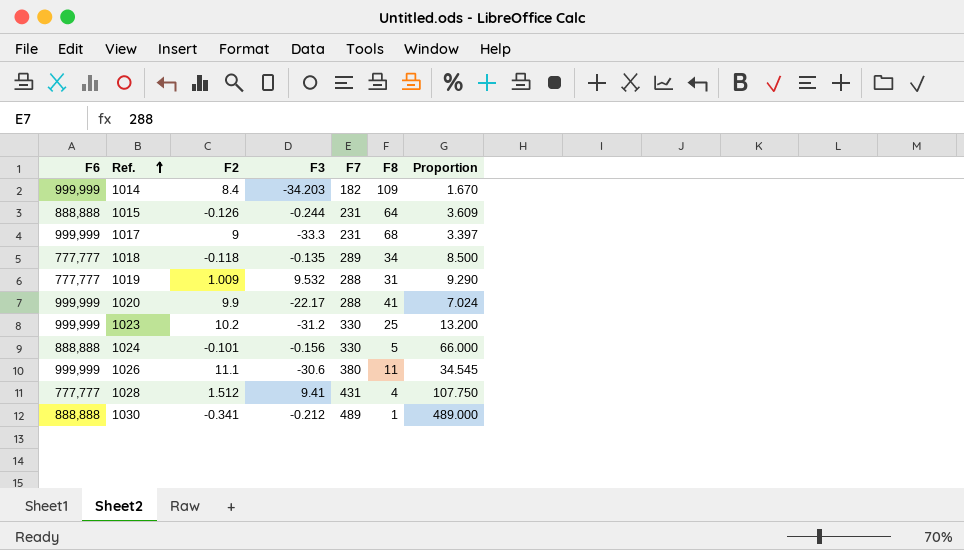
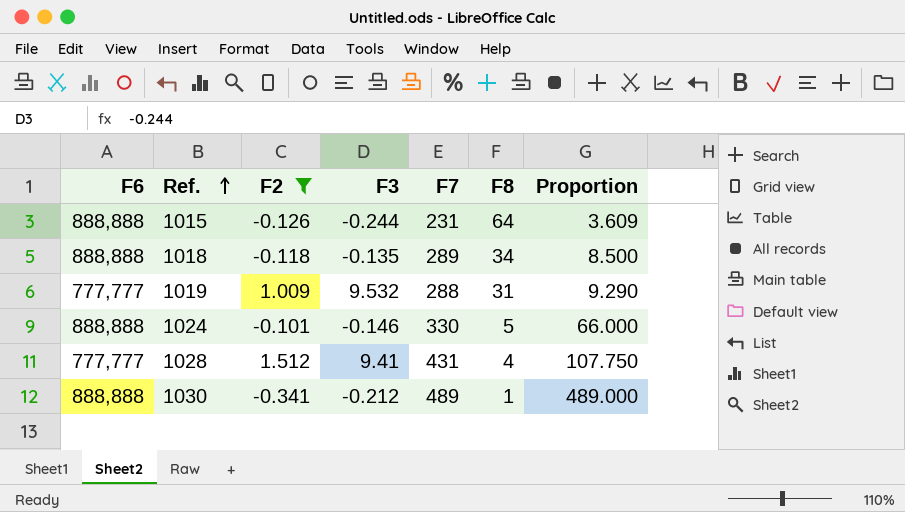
filter: none -> F2 <= 1.512
1018 | F6: 777,777 -> 888,888
1024 | F3: -0.156 -> -0.146

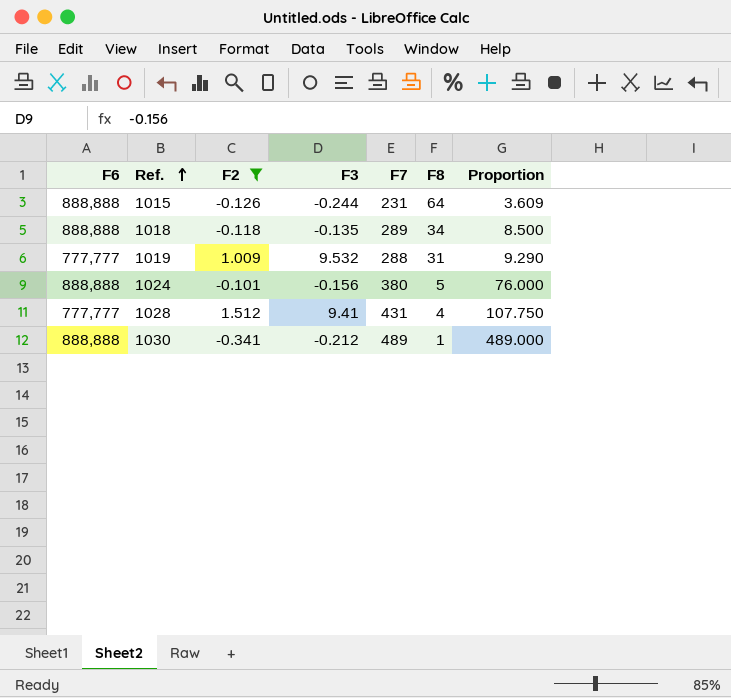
1024 | F3: -0.146 -> -0.156
1024 | F7: 330 -> 380
1024 | Proportion: 66.000 -> 76.000

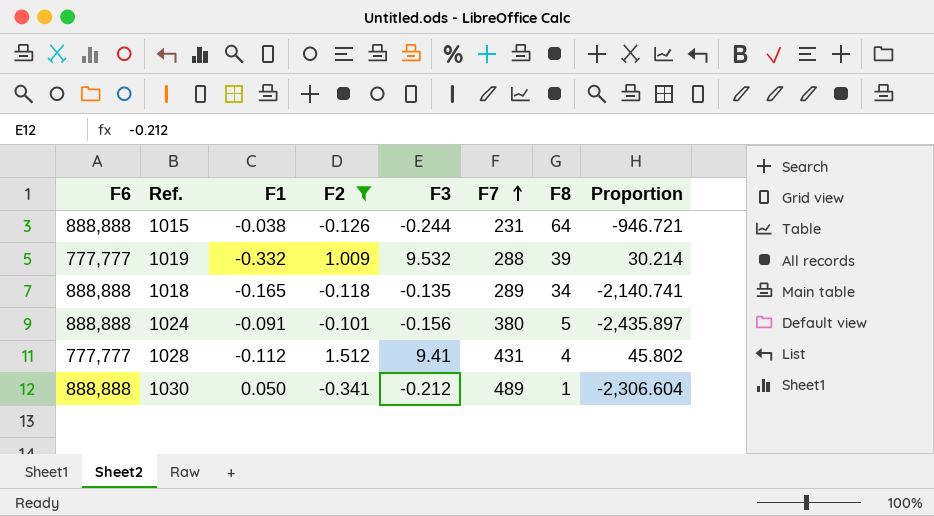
row order: Ref. ascending -> F7 ascending
column F1 | position: none -> 3
column Proportion | formula: [F7] / [F8] -> [F7] / [F3]
1019 | F8: 31 -> 39

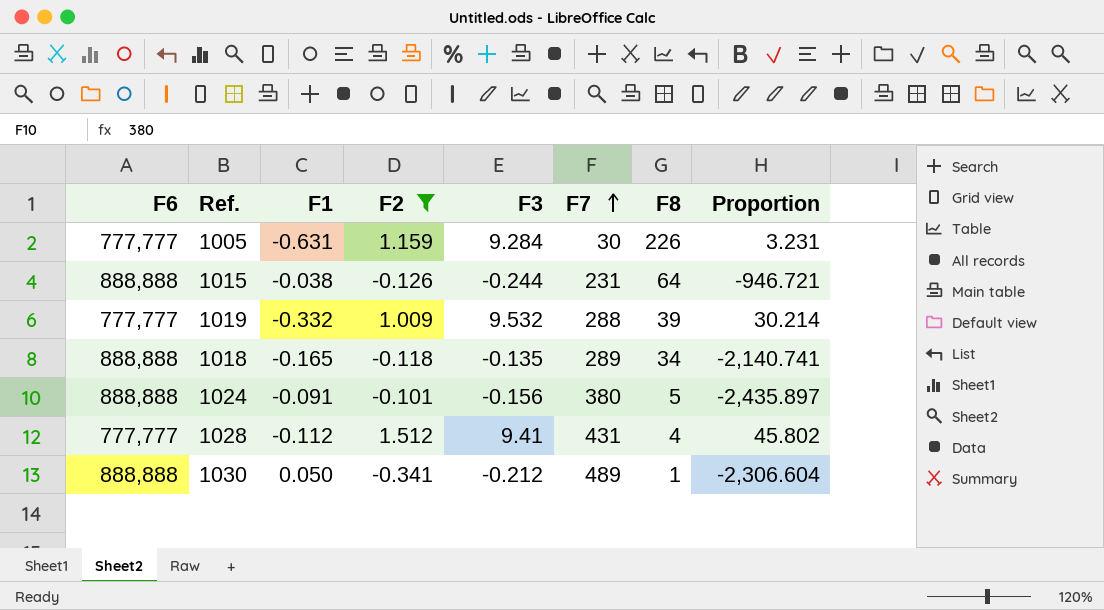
row 1005: none -> 777,777 | -0.631 | 1.159 | 9.284 | 30 | 226 | 3.231

